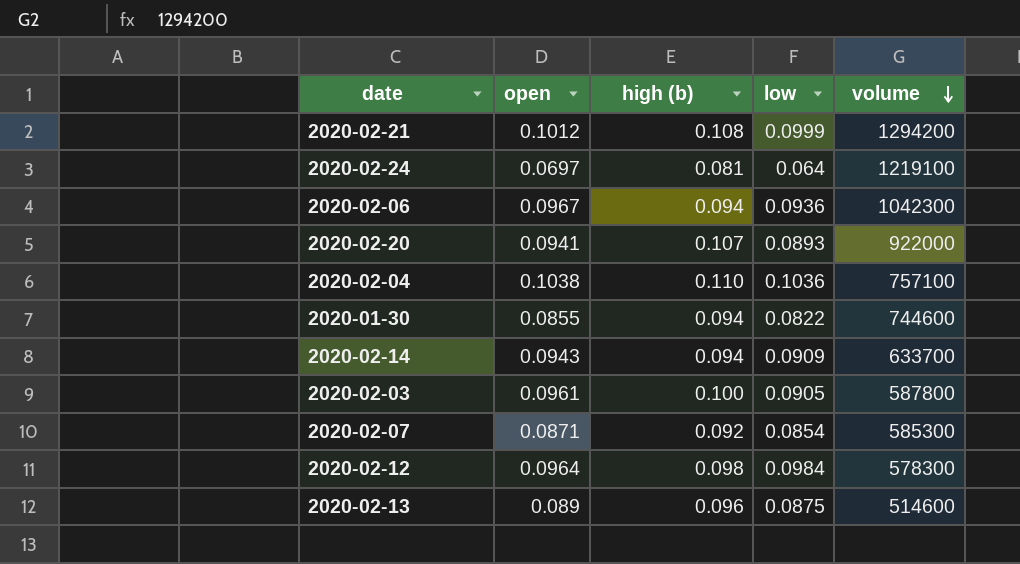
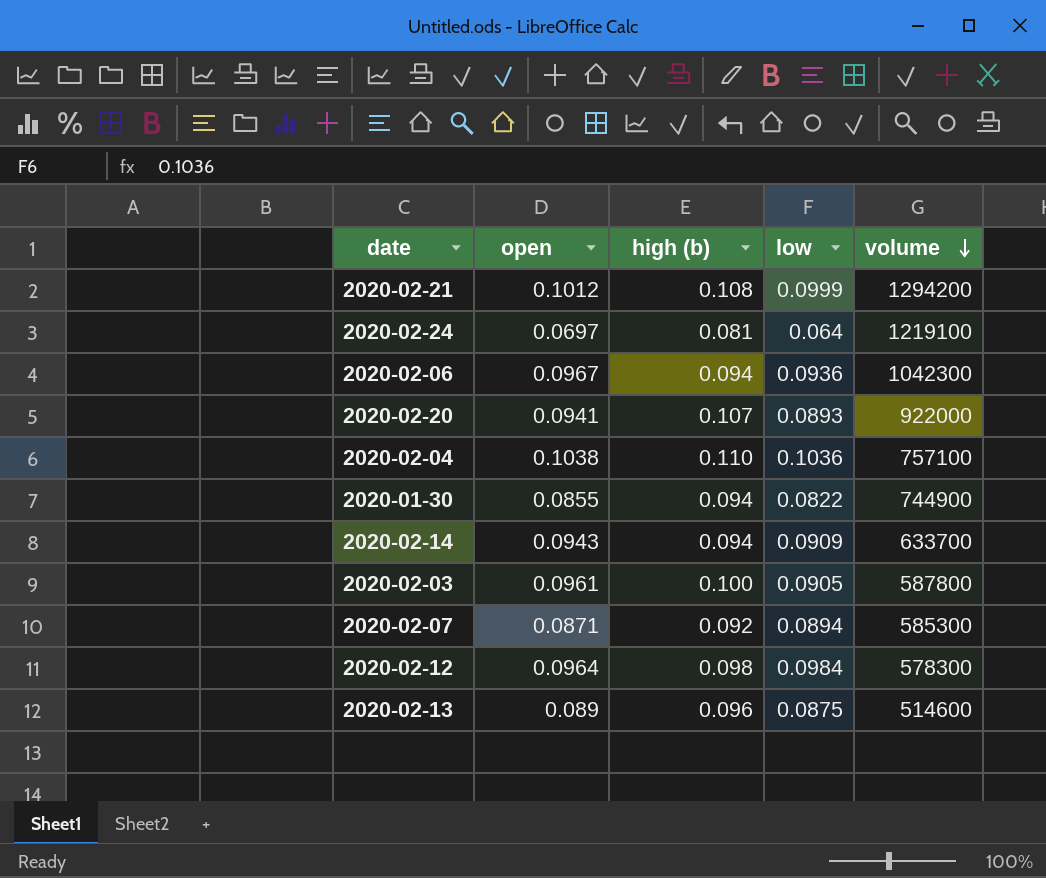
2020-01-30 | volume: 744600 -> 744900
2020-02-07 | low: 0.0854 -> 0.0894

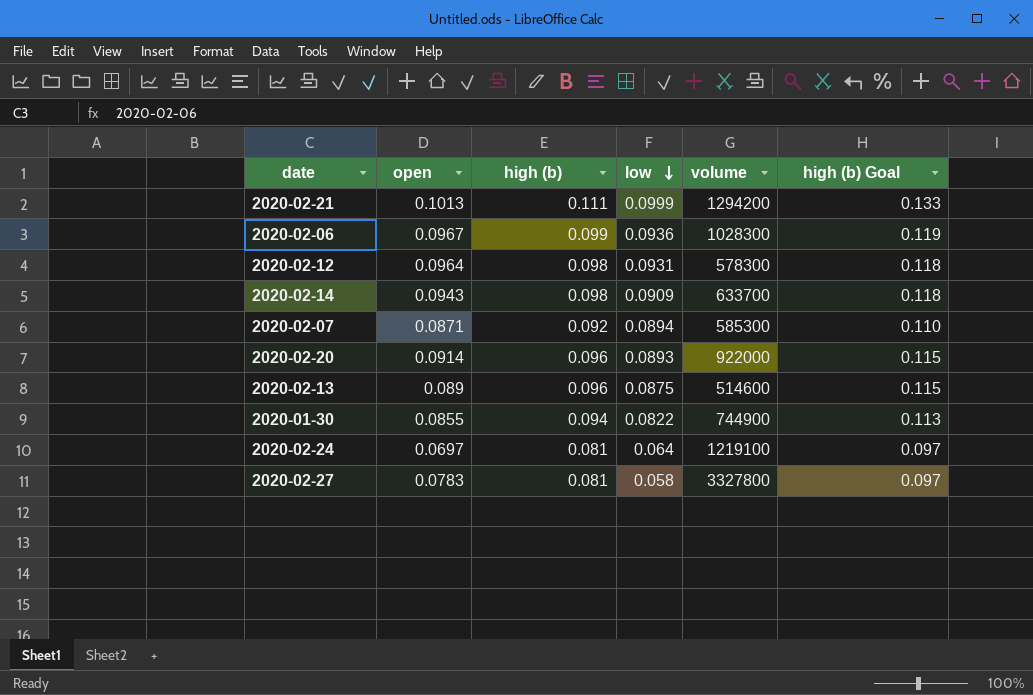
row order: volume descending -> low descending
column high (b) Goal | formula: none -> [high (b)] * 1.2
row 2020-02-04: 0.1038 | 0.110 | 0.1036 | 757100 -> none
row 2020-02-03: 0.0961 | 0.100 | 0.0905 | 587800 -> none
2020-02-21 | open: 0.1012 -> 0.1013
2020-02-21 | high (b): 0.108 -> 0.111
2020-02-06 | high (b): 0.094 -> 0.099
2020-02-06 | volume: 1042300 -> 1028300
2020-02-12 | low: 0.0984 -> 0.0931
2020-02-14 | high (b): 0.094 -> 0.098
2020-02-20 | open: 0.0941 -> 0.0914
2020-02-20 | high (b): 0.107 -> 0.096
row 2020-02-27: none -> 0.0783 | 0.081 | 0.058 | 3327800 | 0.097

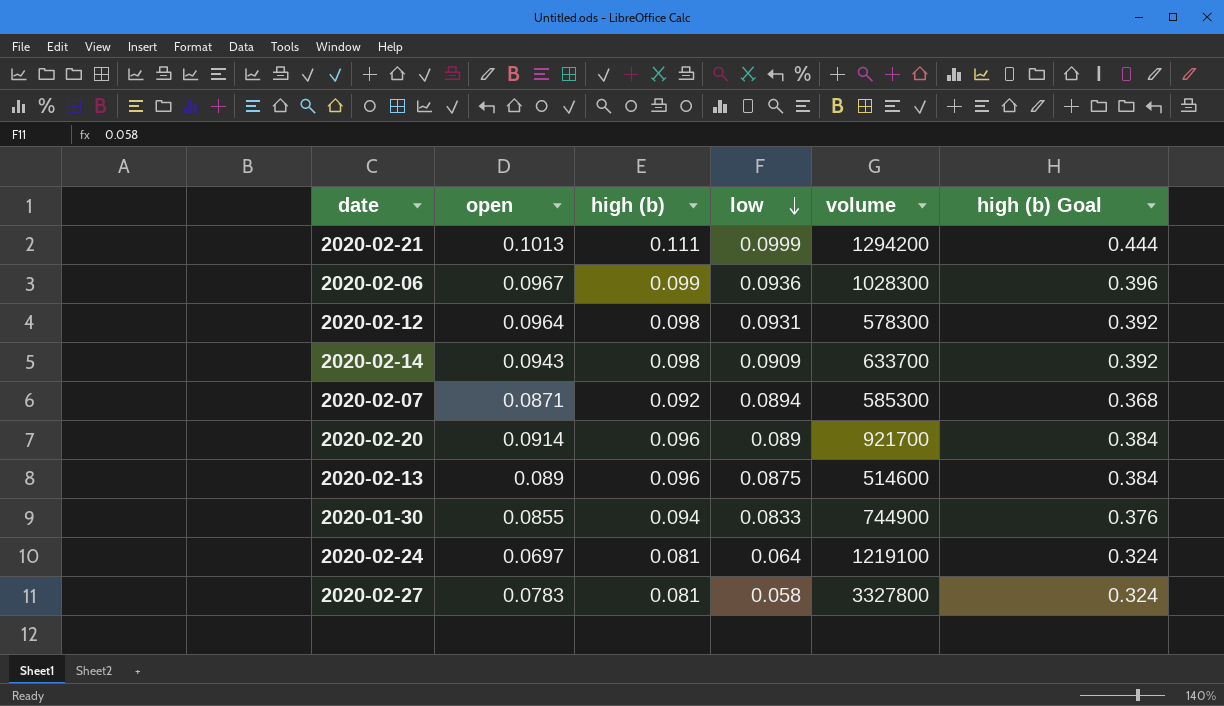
column high (b) Goal | formula: [high (b)] * 1.2 -> [high (b)] * 4
2020-02-20 | low: 0.0893 -> 0.089
2020-02-20 | volume: 922000 -> 921700
2020-01-30 | low: 0.0822 -> 0.0833

